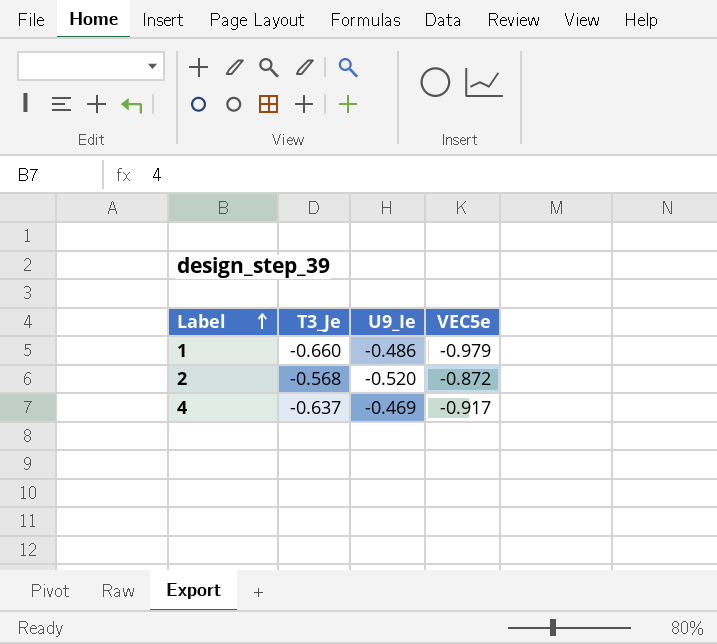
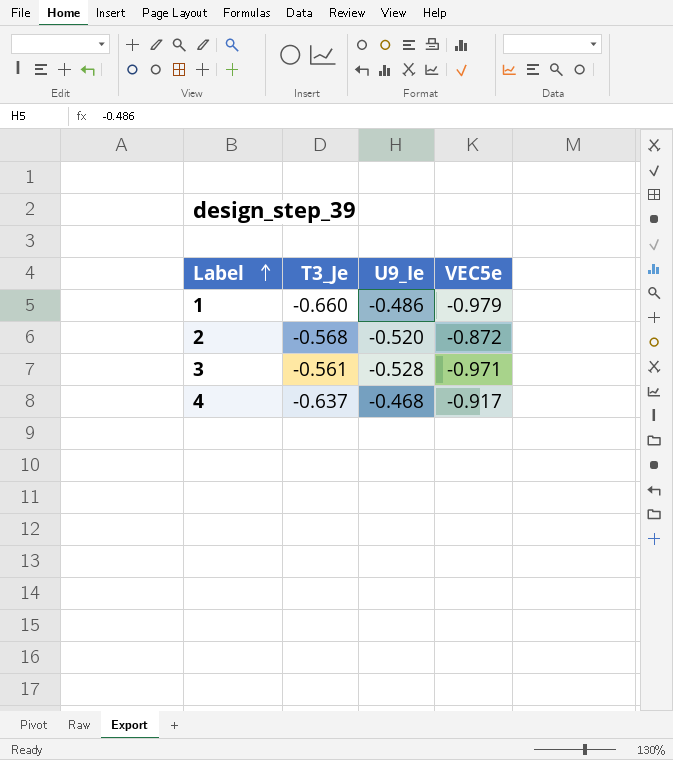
row 3: none -> -0.561 | -0.528 | -0.971
4 | U9_Ie: -0.469 -> -0.468

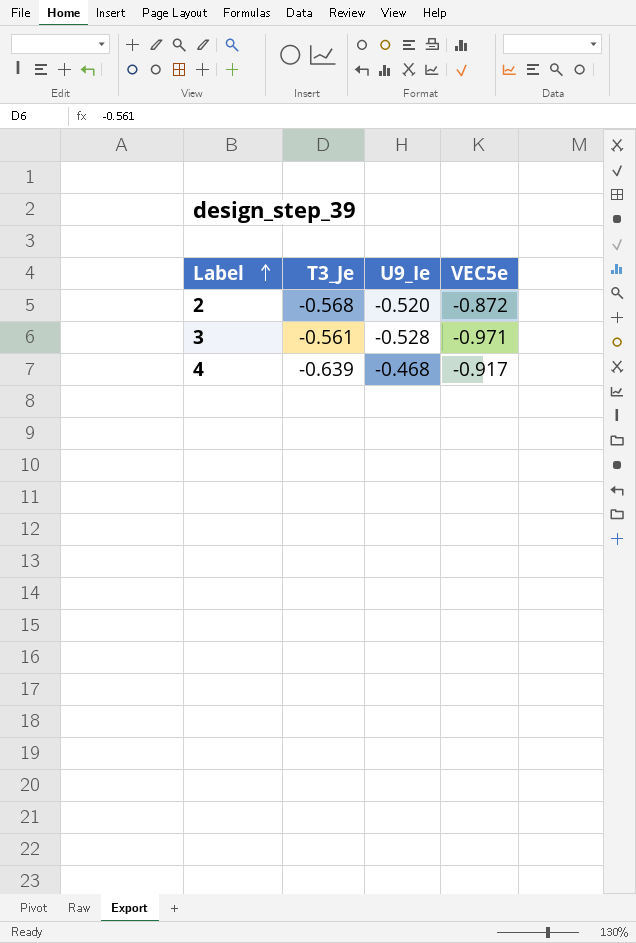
row 1: -0.660 | -0.486 | -0.979 -> none
4 | T3_Je: -0.637 -> -0.639

